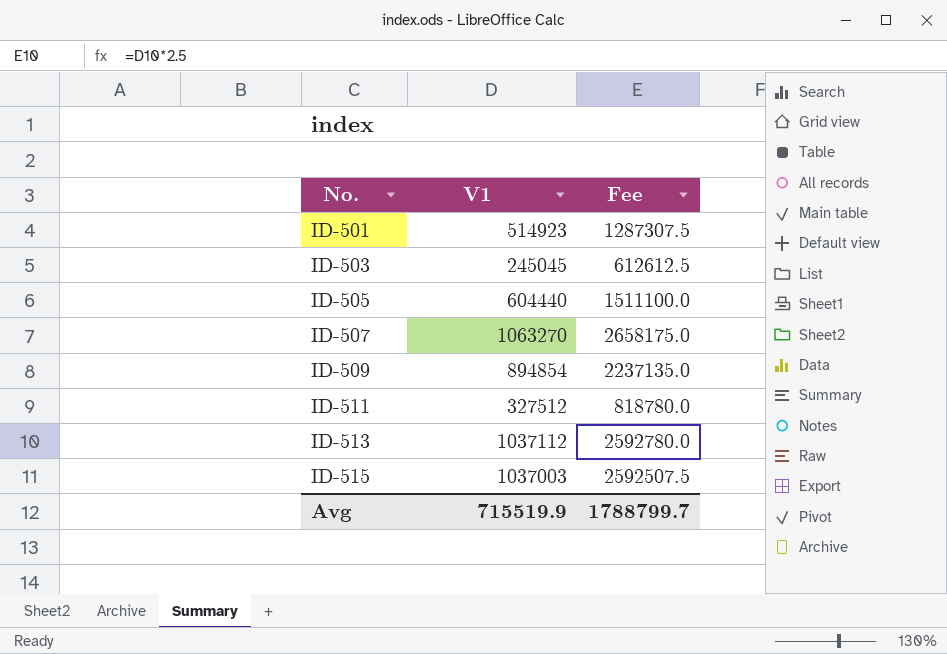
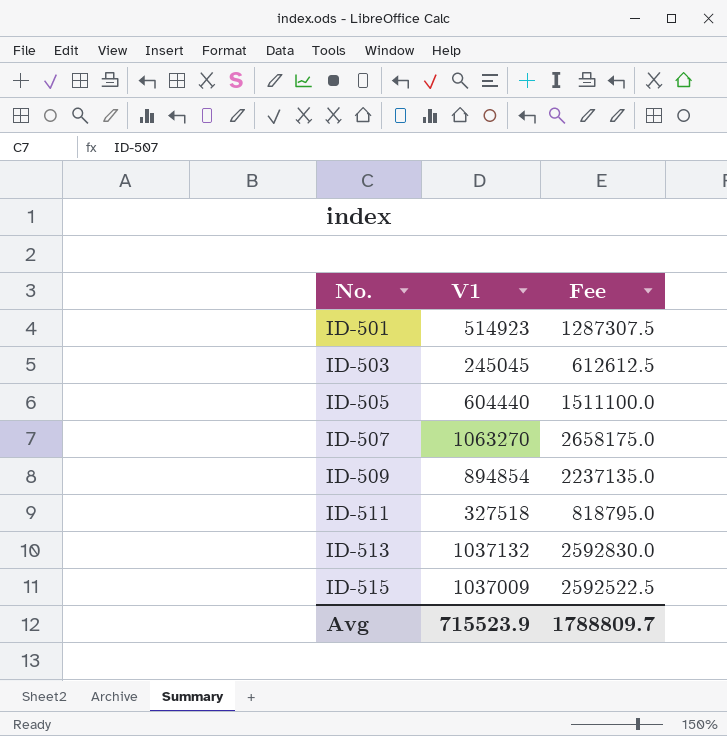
ID-511 | V1: 327512 -> 327518
ID-511 | Fee: 818780.0 -> 818795.0
ID-513 | V1: 1037112 -> 1037132
ID-513 | Fee: 2592780.0 -> 2592830.0
ID-515 | V1: 1037003 -> 1037009
ID-515 | Fee: 2592507.5 -> 2592522.5
Avg | V1: 715519.9 -> 715523.9
Avg | Fee: 1788799.7 -> 1788809.7

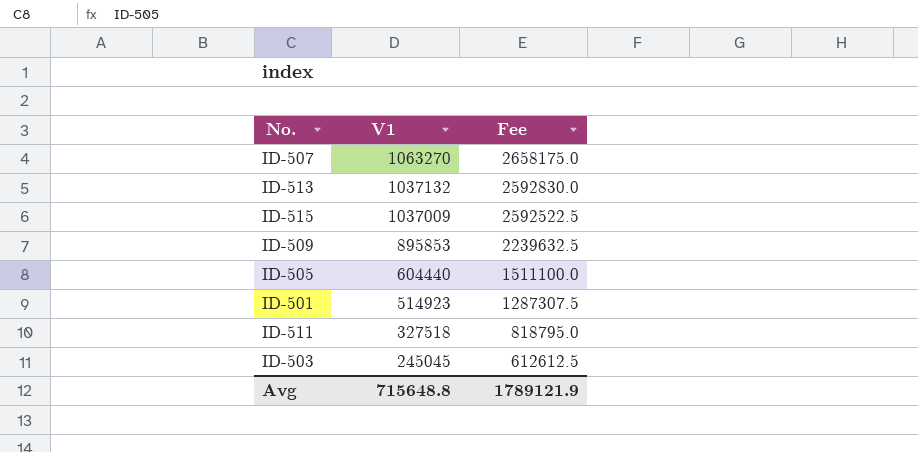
row order: No. ascending -> V1 descending
ID-509 | V1: 894854 -> 895853
ID-509 | Fee: 2237135.0 -> 2239632.5
Avg | V1: 715523.9 -> 715648.8
Avg | Fee: 1788809.7 -> 1789121.9

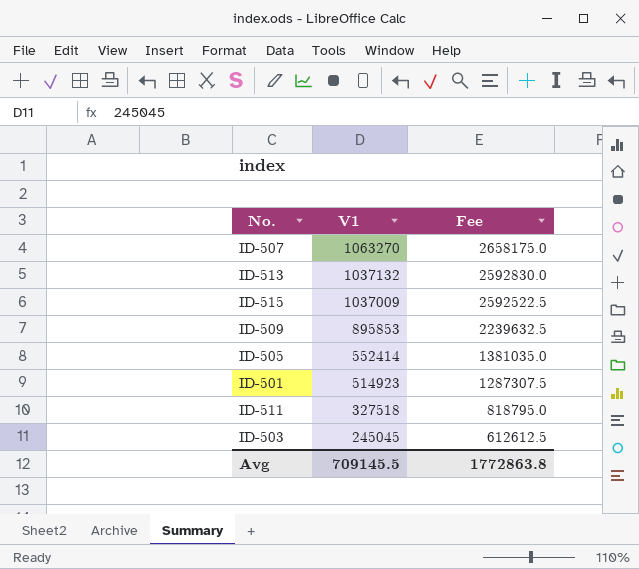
ID-505 | V1: 604440 -> 552414
ID-505 | Fee: 1511100.0 -> 1381035.0
Avg | V1: 715648.8 -> 709145.5
Avg | Fee: 1789121.9 -> 1772863.8

